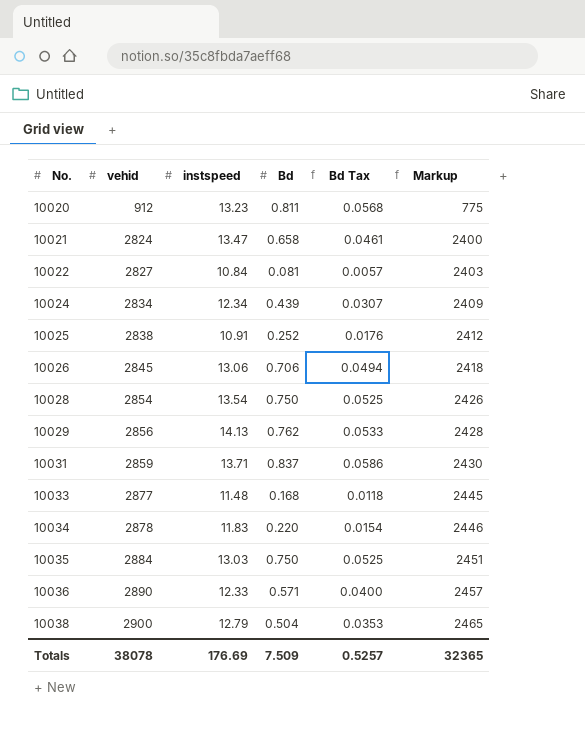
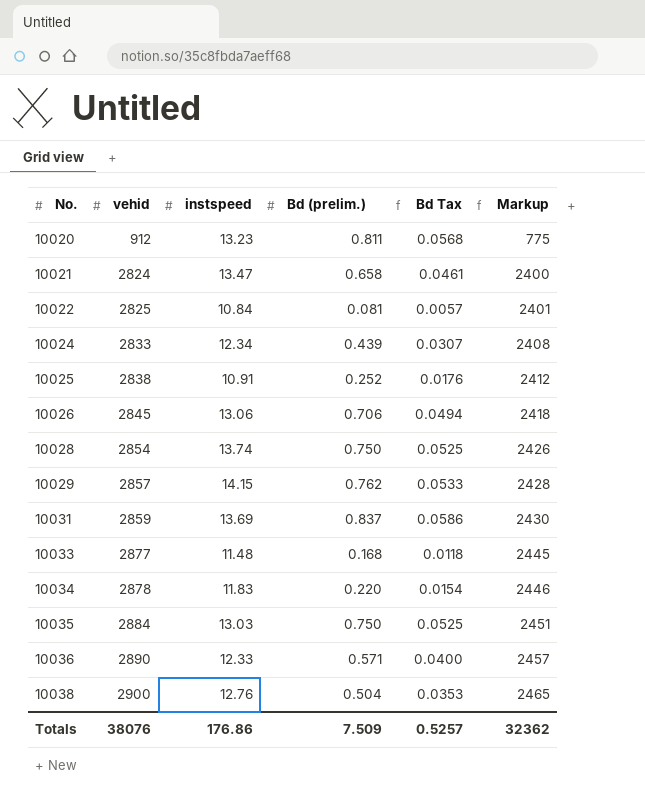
column name: Bd -> Bd (prelim.)
10022 | vehid: 2827 -> 2825
10022 | Markup: 2403 -> 2401
10024 | vehid: 2834 -> 2833
10024 | Markup: 2409 -> 2408
10028 | instspeed: 13.54 -> 13.74
10029 | vehid: 2856 -> 2857
10029 | instspeed: 14.13 -> 14.15
10031 | instspeed: 13.71 -> 13.69
10038 | instspeed: 12.79 -> 12.76
Totals | vehid: 38078 -> 38076
Totals | instspeed: 176.69 -> 176.86
Totals | Markup: 32365 -> 32362

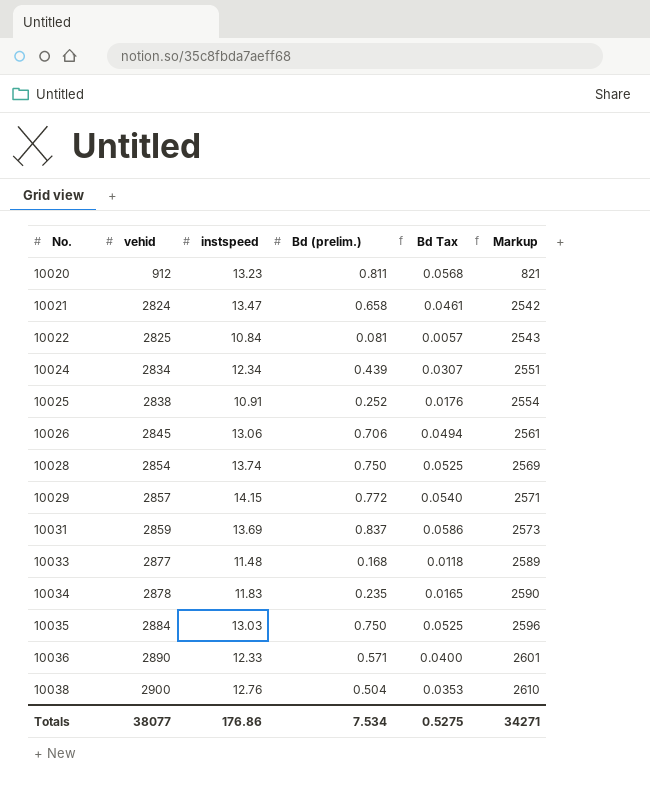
column Markup | formula: [vehid] * 0.85 -> [vehid] * 0.9
10024 | vehid: 2833 -> 2834
10029 | Bd (prelim.): 0.762 -> 0.772
10029 | Bd Tax: 0.0533 -> 0.0540
10034 | Bd (prelim.): 0.220 -> 0.235
10034 | Bd Tax: 0.0154 -> 0.0165
Totals | vehid: 38076 -> 38077
Totals | Bd (prelim.): 7.509 -> 7.534
Totals | Bd Tax: 0.5257 -> 0.5275
Totals | Markup: 32362 -> 34271

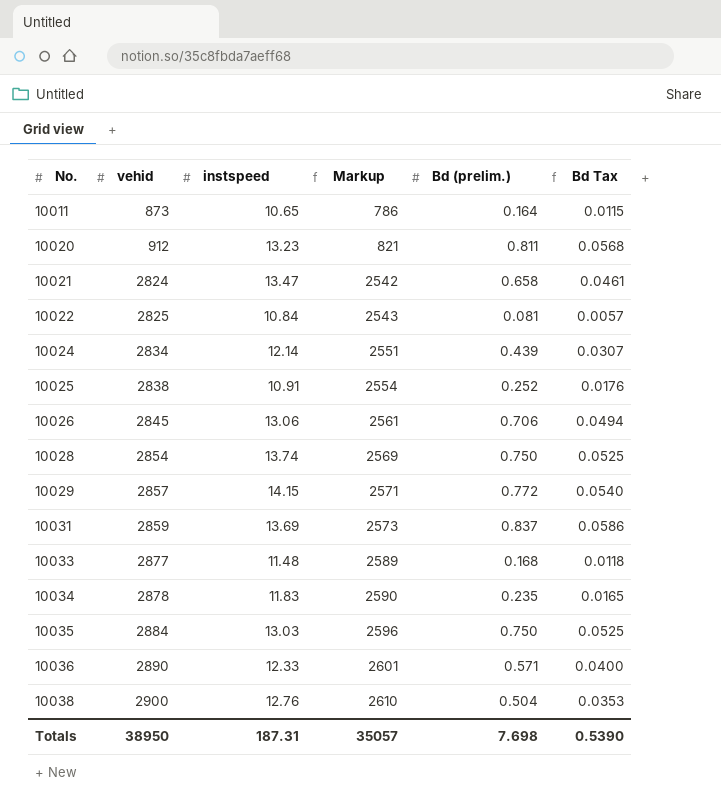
column Markup | position: 6 -> 4
row 10011: none -> 873 | 10.65 | 786 | 0.164 | 0.0115
10024 | instspeed: 12.34 -> 12.14
Totals | vehid: 38077 -> 38950
Totals | instspeed: 176.86 -> 187.31
Totals | Markup: 34271 -> 35057
Totals | Bd (prelim.): 7.534 -> 7.698
Totals | Bd Tax: 0.5275 -> 0.5390

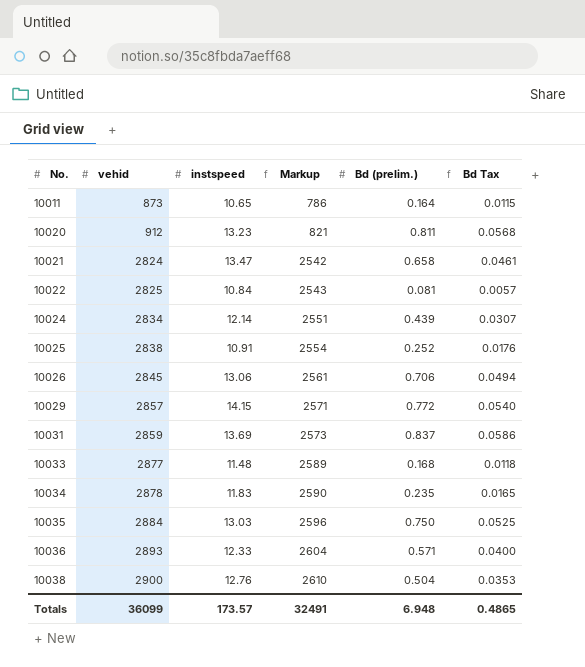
row 10028: 2854 | 13.74 | 2569 | 0.750 | 0.0525 -> none
10036 | vehid: 2890 -> 2893
10036 | Markup: 2601 -> 2604
Totals | vehid: 38950 -> 36099
Totals | instspeed: 187.31 -> 173.57
Totals | Markup: 35057 -> 32491
Totals | Bd (prelim.): 7.698 -> 6.948
Totals | Bd Tax: 0.5390 -> 0.4865

